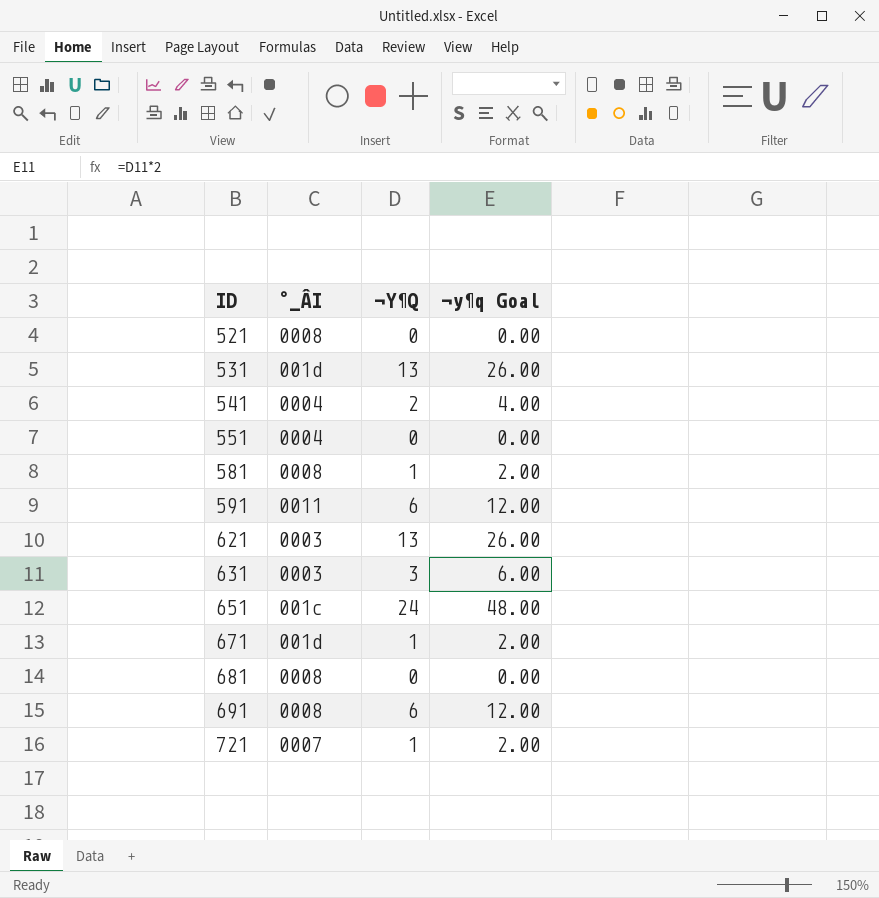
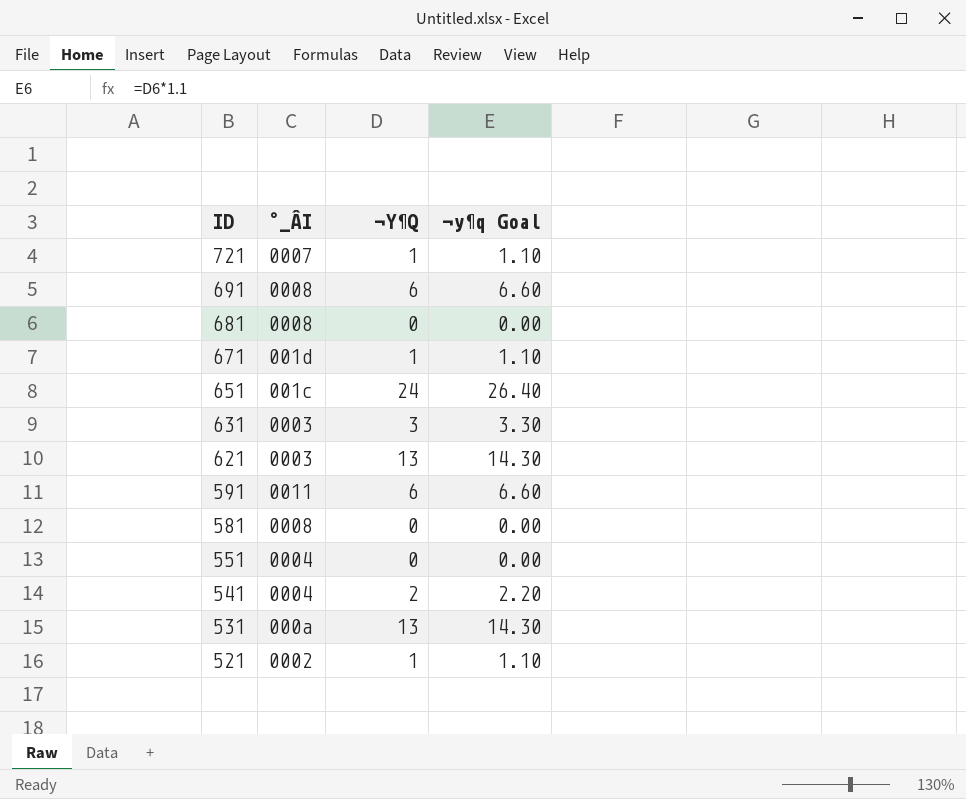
row order: ID ascending -> ID descending
column ¬y¶q Goal | formula: [¬Y¶Q] * 2 -> [¬Y¶Q] * 1.1
581 | ¬Y¶Q: 1 -> 0
531 | °_ÂI: 001d -> 000a
521 | °_ÂI: 0008 -> 0002
521 | ¬Y¶Q: 0 -> 1

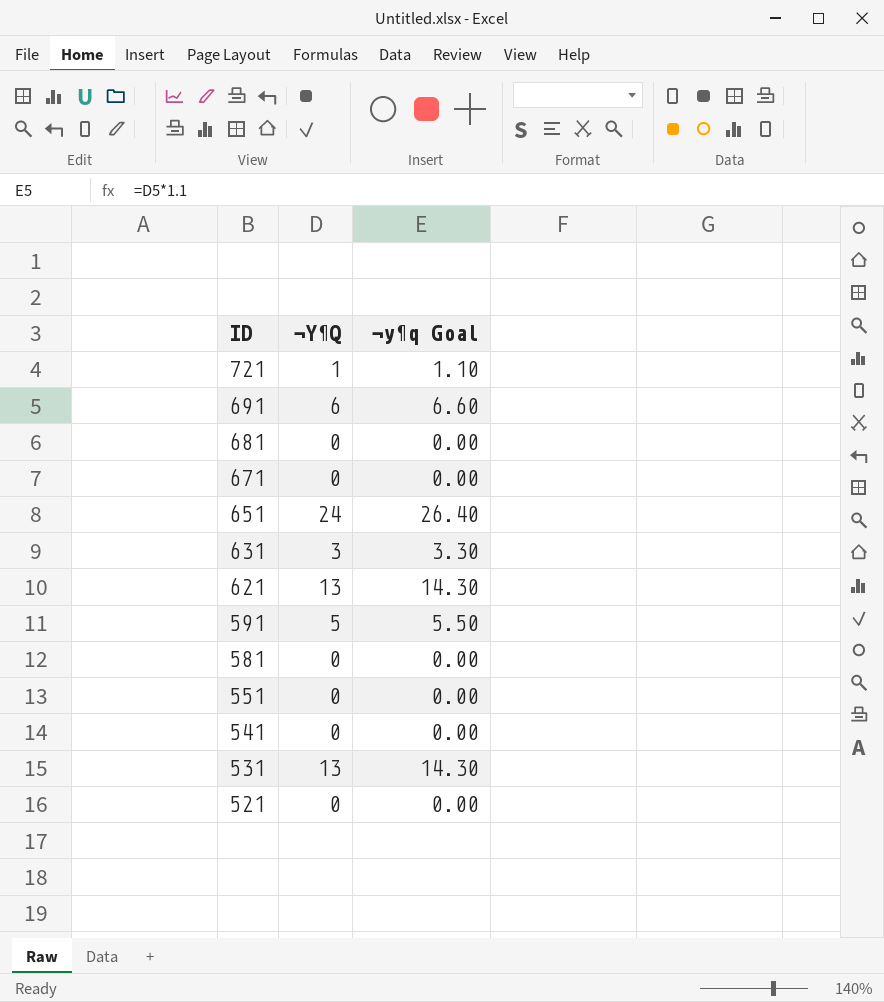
column °_ÂI | position: 2 -> none
671 | ¬Y¶Q: 1 -> 0
671 | ¬y¶q Goal: 1.10 -> 0.00
591 | ¬Y¶Q: 6 -> 5
591 | ¬y¶q Goal: 6.60 -> 5.50
541 | ¬Y¶Q: 2 -> 0
541 | ¬y¶q Goal: 2.20 -> 0.00
521 | ¬Y¶Q: 1 -> 0
521 | ¬y¶q Goal: 1.10 -> 0.00

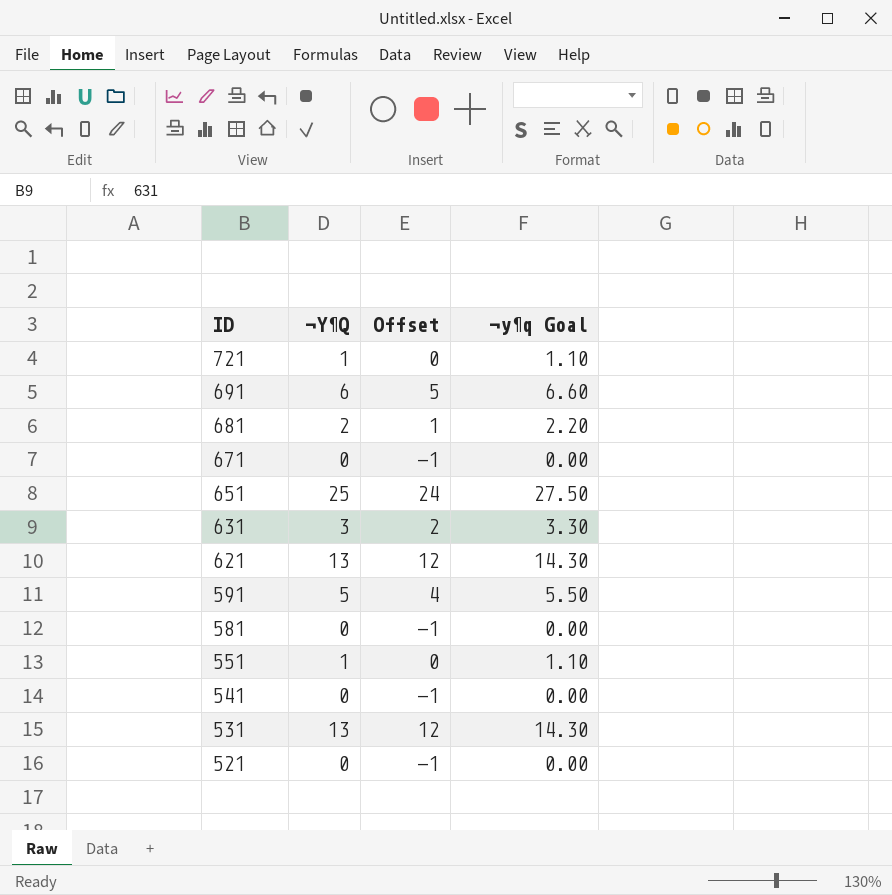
column Offset | formula: none -> [¬Y¶Q] - 1
681 | ¬Y¶Q: 0 -> 2
681 | ¬y¶q Goal: 0.00 -> 2.20
651 | ¬Y¶Q: 24 -> 25
651 | ¬y¶q Goal: 26.40 -> 27.50
551 | ¬Y¶Q: 0 -> 1
551 | ¬y¶q Goal: 0.00 -> 1.10

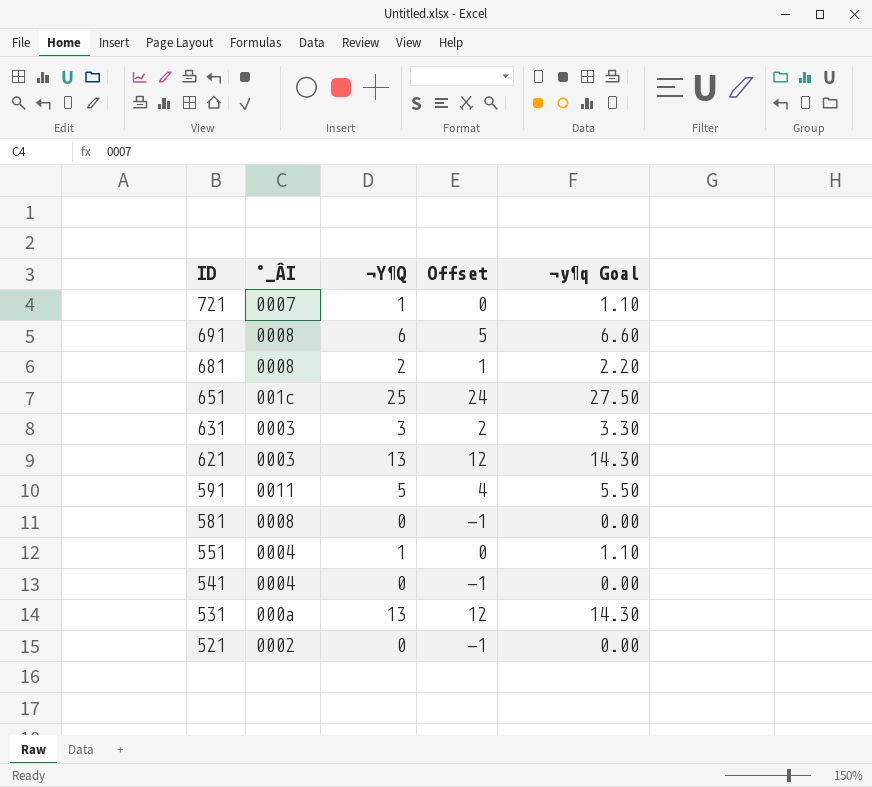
column °_ÂI | position: none -> 2
row 671: 0 | -1 | 0.00 -> none

